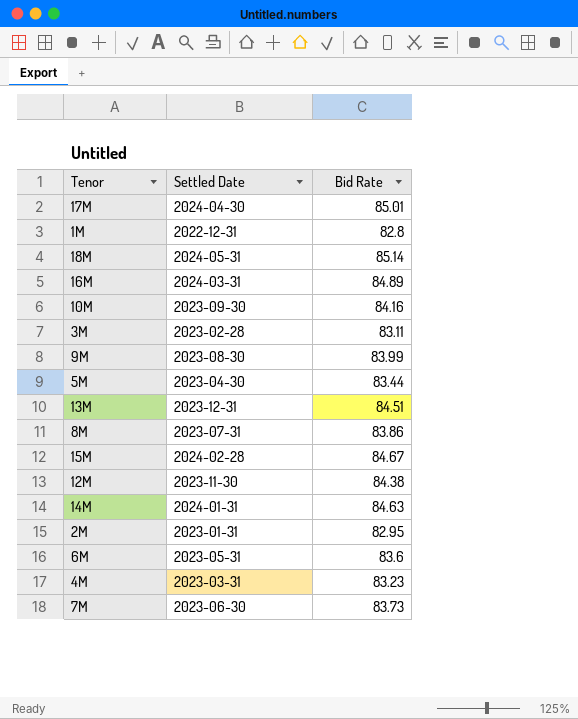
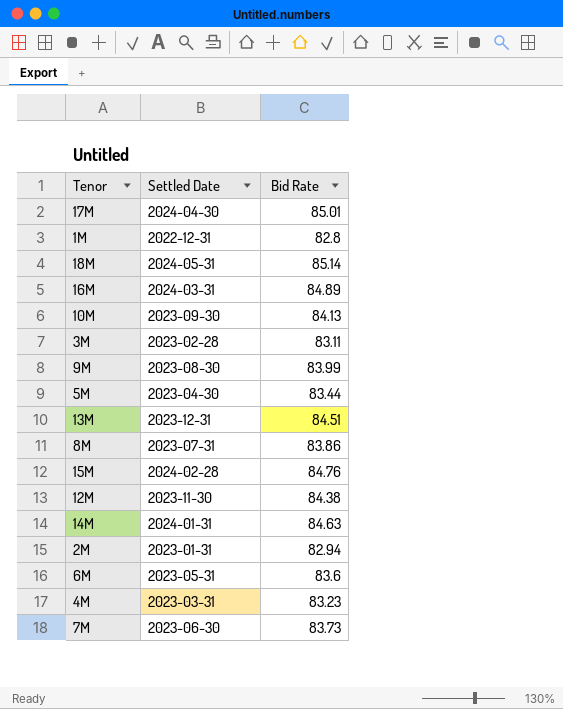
10M | Bid Rate: 84.16 -> 84.13
15M | Bid Rate: 84.67 -> 84.76
2M | Bid Rate: 82.95 -> 82.94

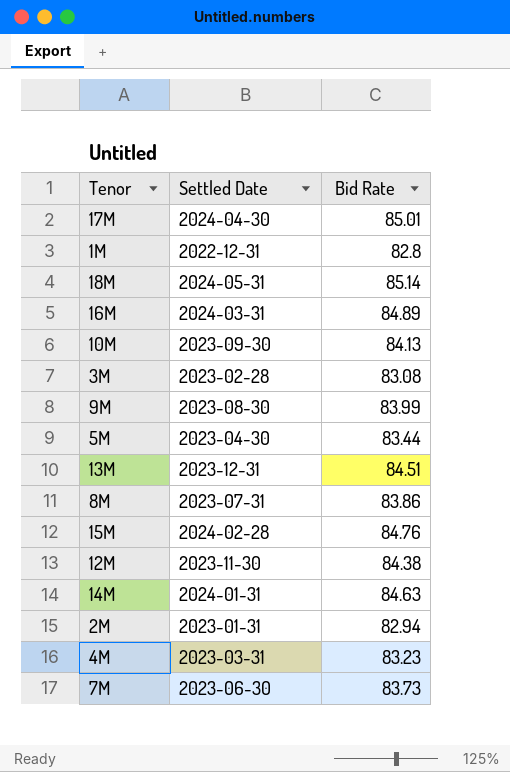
row 6M: 2023-05-31 | 83.6 -> none
3M | Bid Rate: 83.11 -> 83.08

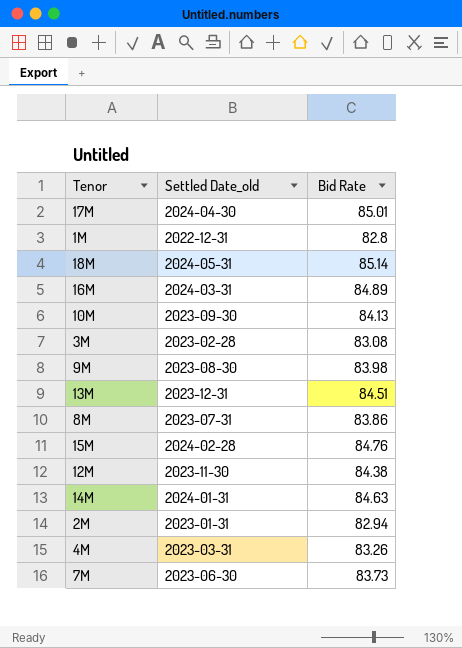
column name: Settled Date -> Settled Date_old
row 5M: 2023-04-30 | 83.44 -> none
9M | Bid Rate: 83.99 -> 83.98
4M | Bid Rate: 83.23 -> 83.26

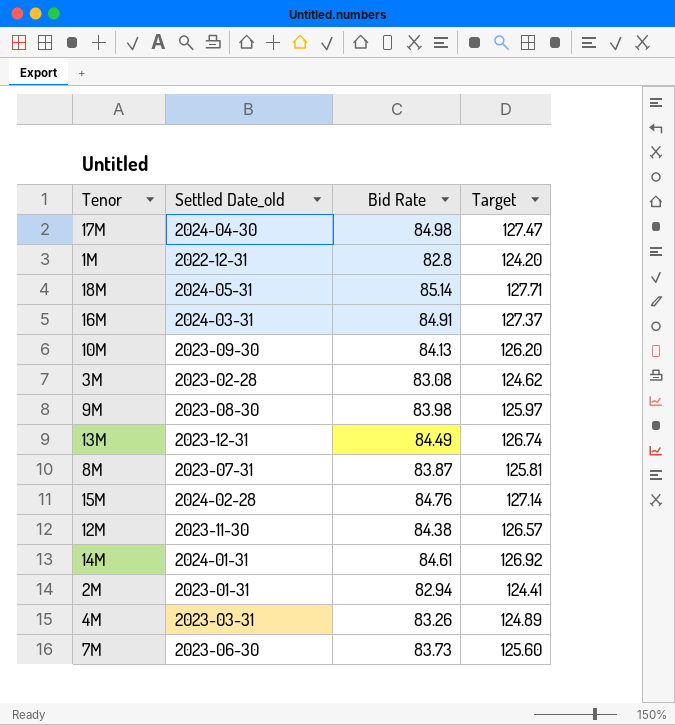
column Target | formula: none -> [Bid Rate] * 1.5
17M | Bid Rate: 85.01 -> 84.98
16M | Bid Rate: 84.89 -> 84.91
13M | Bid Rate: 84.51 -> 84.49
8M | Bid Rate: 83.86 -> 83.87
14M | Bid Rate: 84.63 -> 84.61

